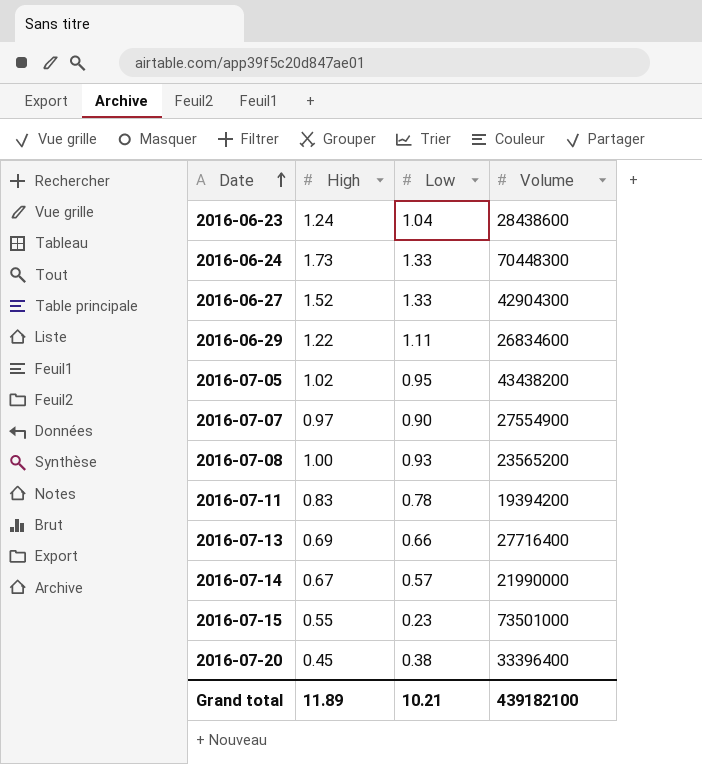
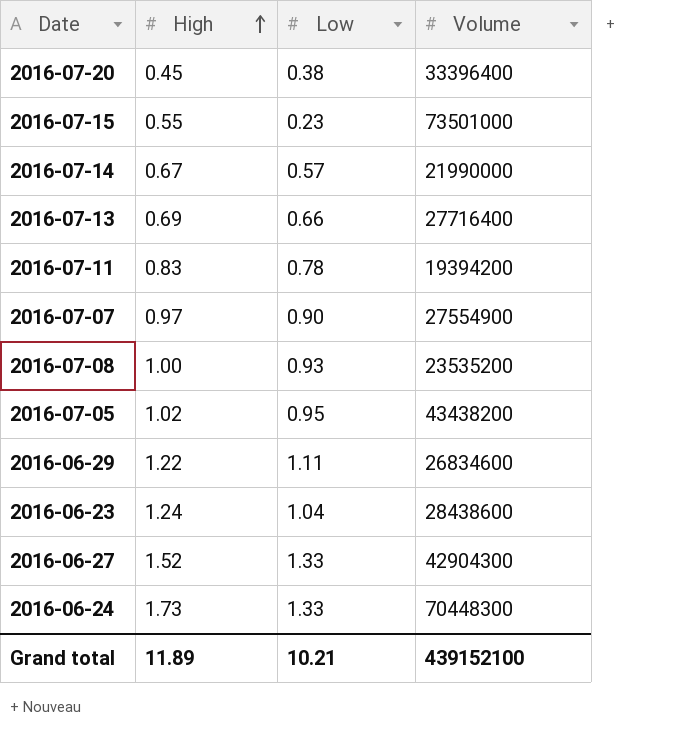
row order: Date ascending -> High ascending
2016-07-08 | Volume: 23565200 -> 23535200
Grand total | Volume: 439182100 -> 439152100

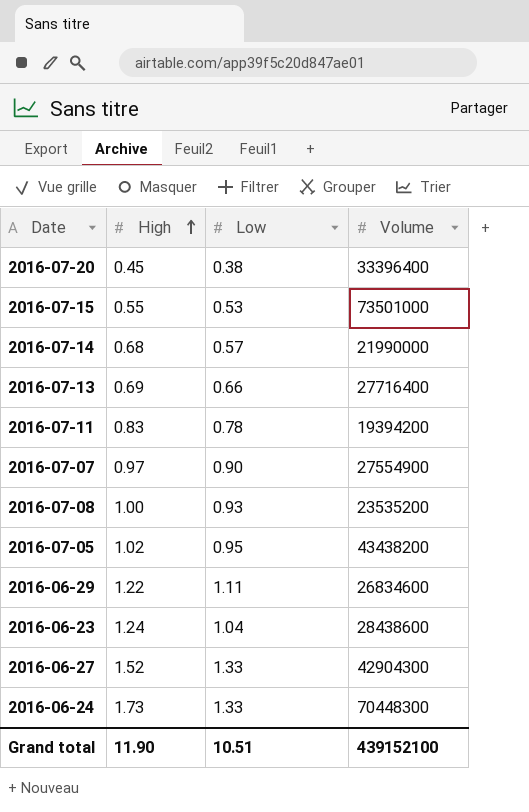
2016-07-15 | Low: 0.23 -> 0.53
2016-07-14 | High: 0.67 -> 0.68
Grand total | High: 11.89 -> 11.90
Grand total | Low: 10.21 -> 10.51

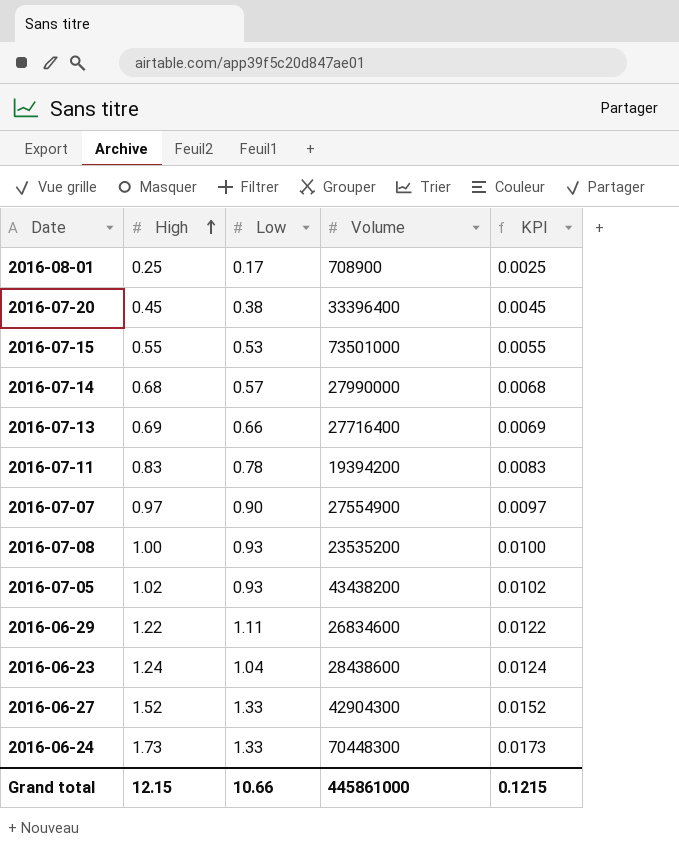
column KPI | formula: none -> [High] * 0.01
row 2016-08-01: none -> 0.25 | 0.17 | 708900 | 0.0025
2016-07-14 | Volume: 21990000 -> 27990000
2016-07-05 | Low: 0.95 -> 0.93
Grand total | High: 11.90 -> 12.15
Grand total | Low: 10.51 -> 10.66
Grand total | Volume: 439152100 -> 445861000

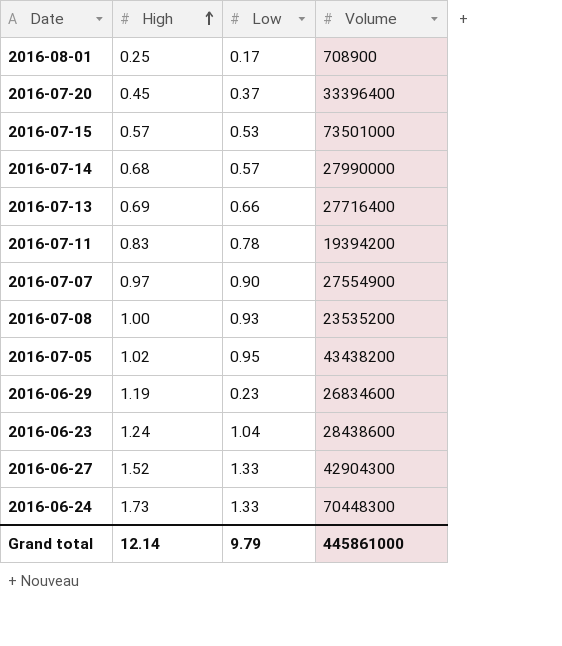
column KPI | formula: [High] * 0.01 -> none
2016-07-20 | Low: 0.38 -> 0.37
2016-07-15 | High: 0.55 -> 0.57
2016-07-05 | Low: 0.93 -> 0.95
2016-06-29 | High: 1.22 -> 1.19
2016-06-29 | Low: 1.11 -> 0.23
Grand total | High: 12.15 -> 12.14
Grand total | Low: 10.66 -> 9.79

